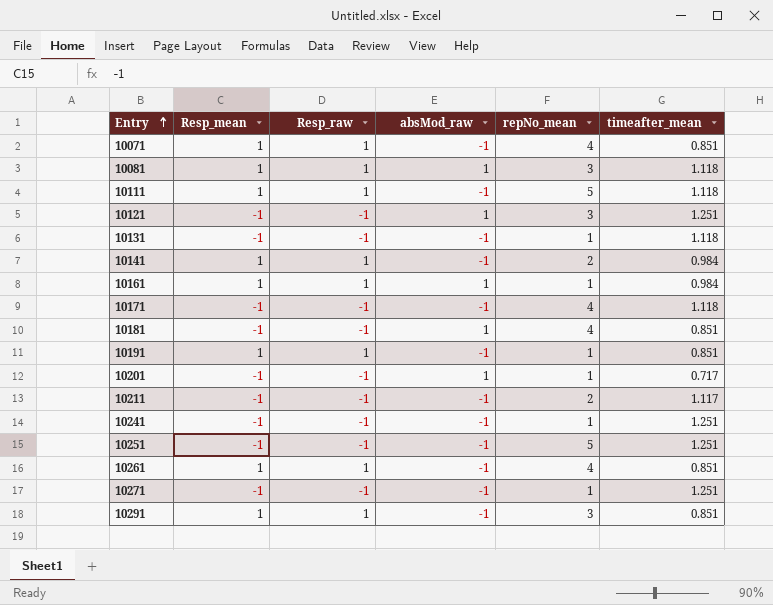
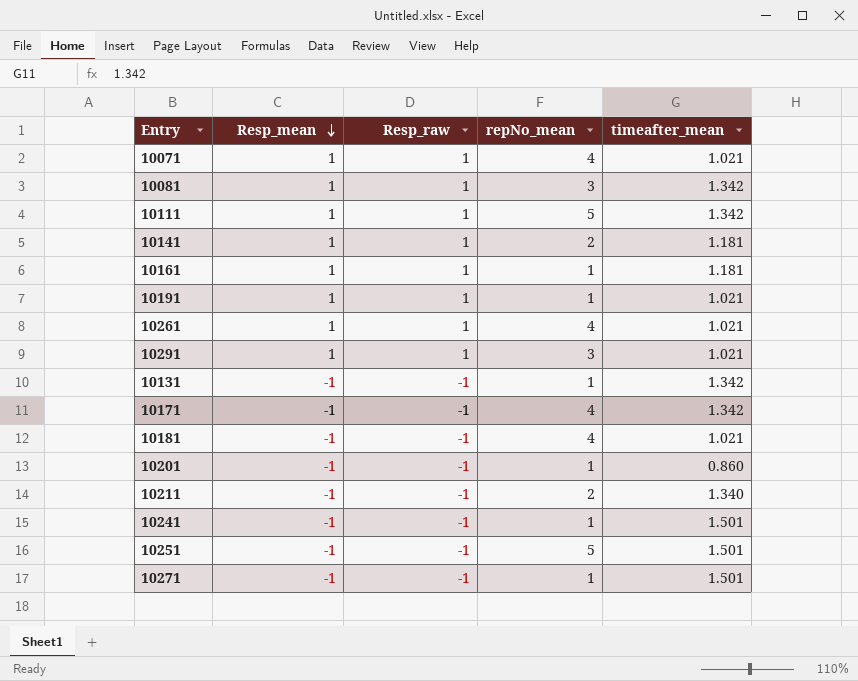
row order: Entry ascending -> Resp_mean descending
column absMod_raw | position: 4 -> none
row 10121: -1 | -1 | 1 | 3 | 1.251 -> none
10071 | timeafter_mean: 0.851 -> 1.021
10081 | timeafter_mean: 1.118 -> 1.342
10111 | timeafter_mean: 1.118 -> 1.342
10141 | timeafter_mean: 0.984 -> 1.181
10161 | timeafter_mean: 0.984 -> 1.181
10191 | timeafter_mean: 0.851 -> 1.021
10261 | timeafter_mean: 0.851 -> 1.021
10291 | timeafter_mean: 0.851 -> 1.021
10131 | timeafter_mean: 1.118 -> 1.342
10171 | timeafter_mean: 1.118 -> 1.342
10181 | timeafter_mean: 0.851 -> 1.021
10201 | timeafter_mean: 0.717 -> 0.860
10211 | timeafter_mean: 1.117 -> 1.340
10241 | timeafter_mean: 1.251 -> 1.501
10251 | timeafter_mean: 1.251 -> 1.501
10271 | timeafter_mean: 1.251 -> 1.501

